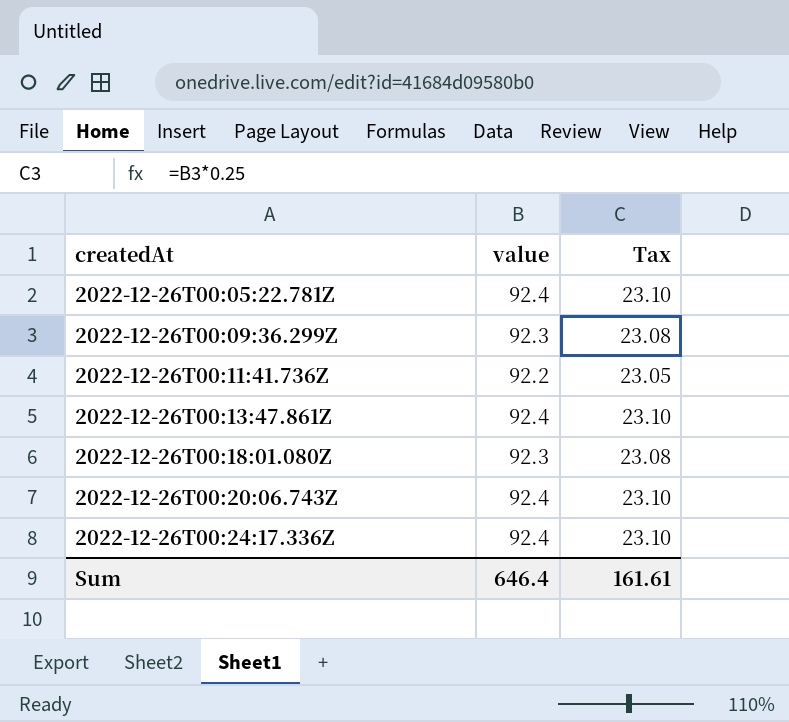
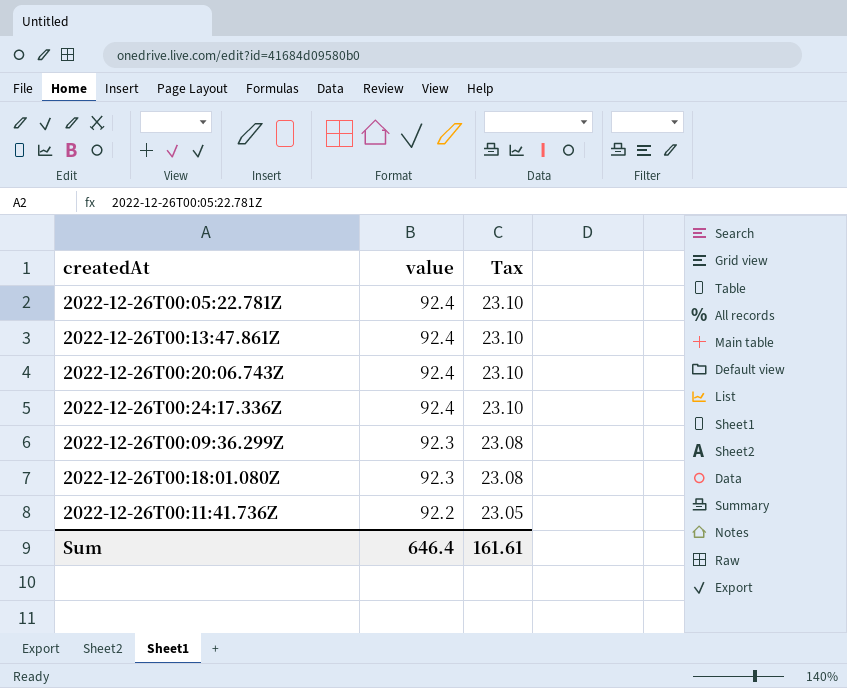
row order: createdAt ascending -> value descending

